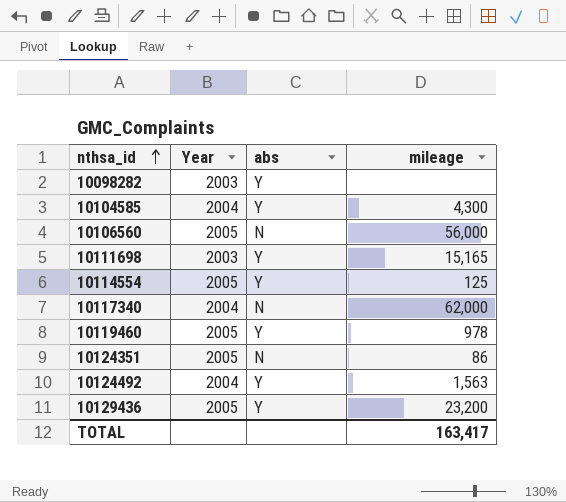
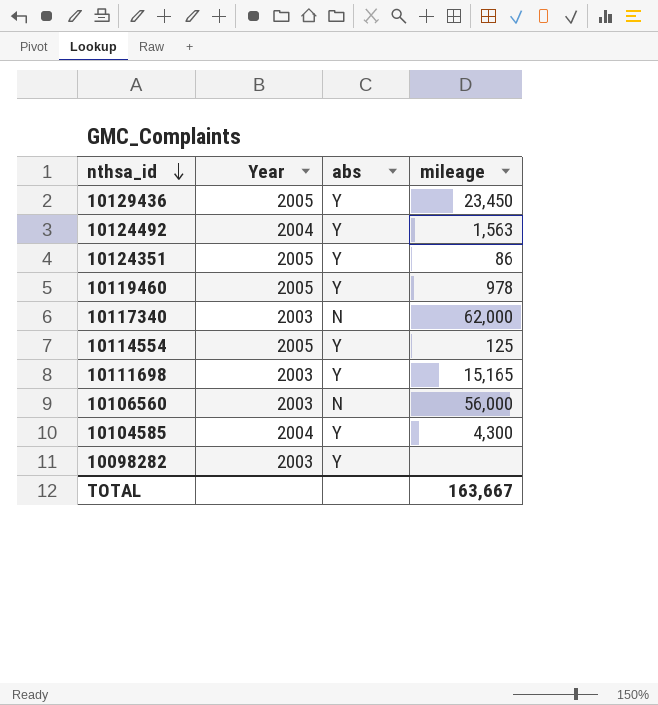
row order: nthsa_id ascending -> nthsa_id descending
10129436 | mileage: 23,200 -> 23,450
10124351 | abs: N -> Y
10117340 | Year: 2004 -> 2003
10106560 | Year: 2005 -> 2003
TOTAL | mileage: 163,417 -> 163,667

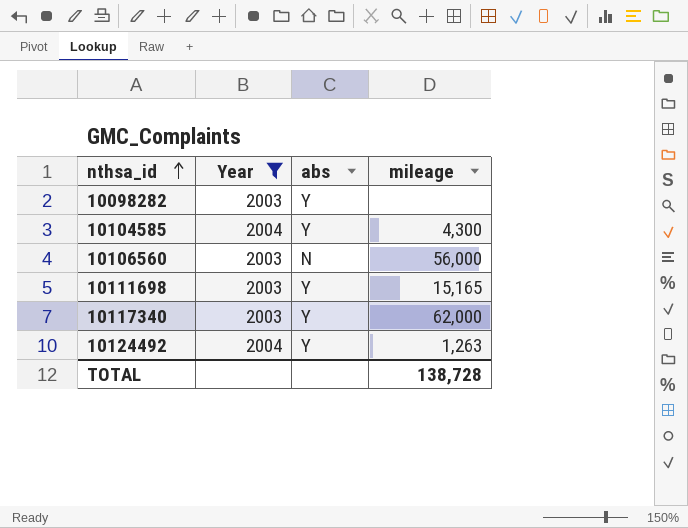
filter: none -> Year != 2005
row order: nthsa_id descending -> nthsa_id ascending
10117340 | abs: N -> Y
10124492 | mileage: 1,563 -> 1,263
TOTAL | mileage: 163,667 -> 138,728

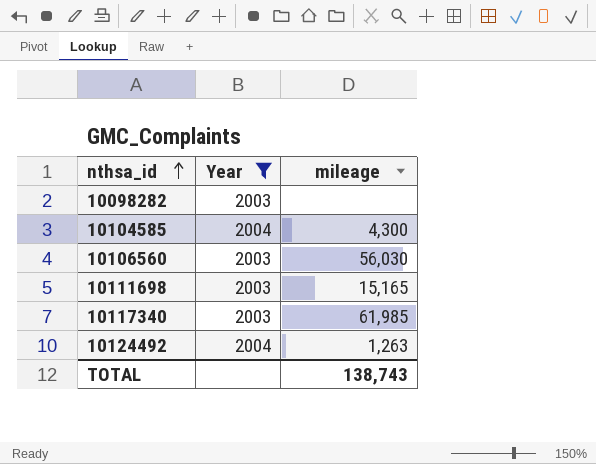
column abs | position: 3 -> none
10106560 | mileage: 56,000 -> 56,030
10117340 | mileage: 62,000 -> 61,985
TOTAL | mileage: 138,728 -> 138,743

